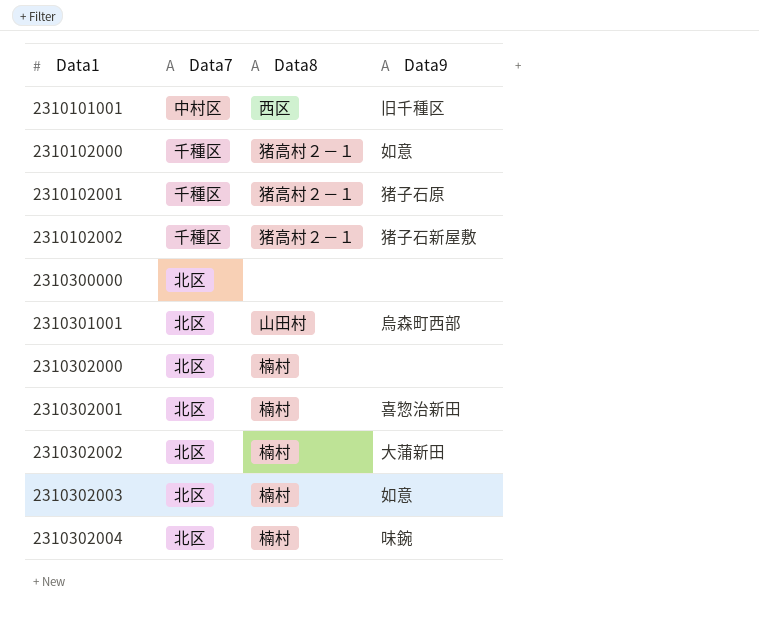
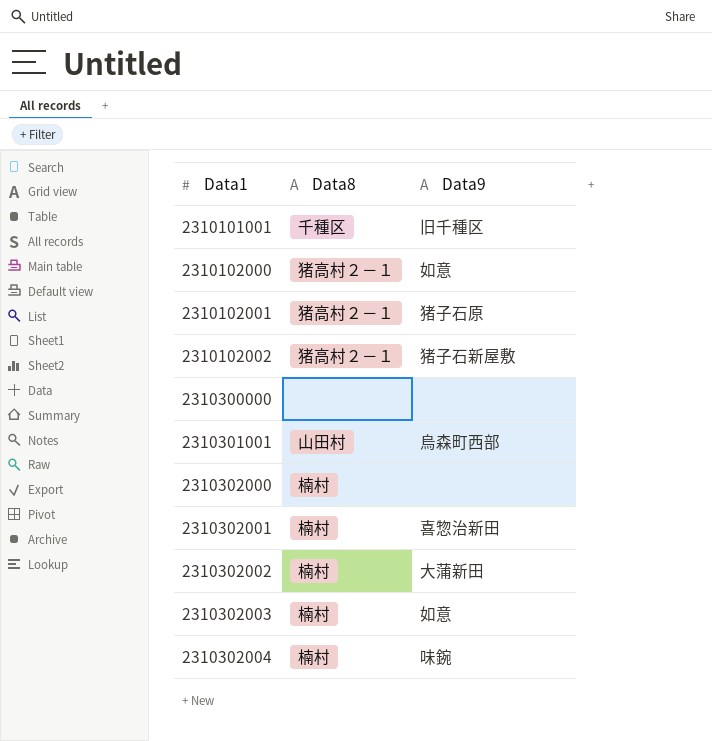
column Data7 | position: 2 -> none
2310101001 | Data8: 西区 -> 千種区

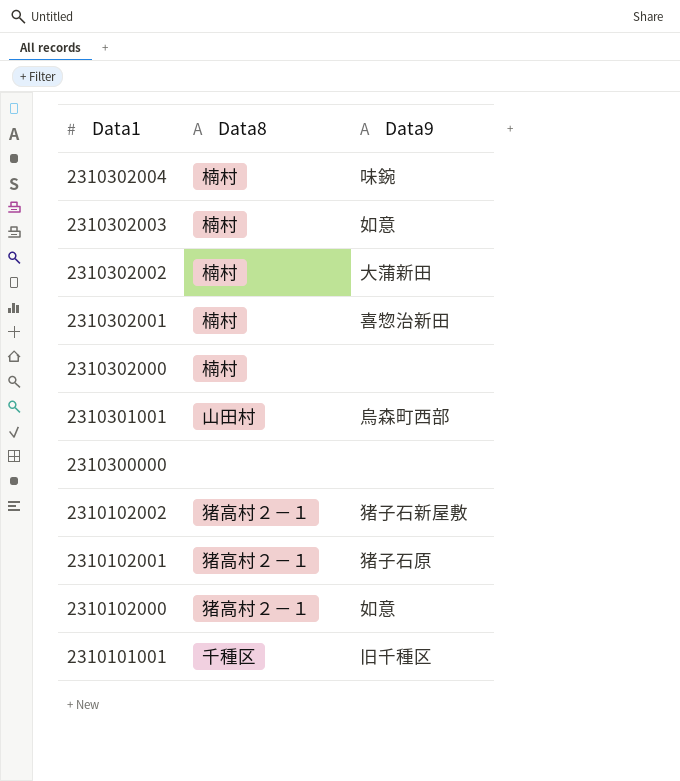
row order: Data1 ascending -> Data1 descending

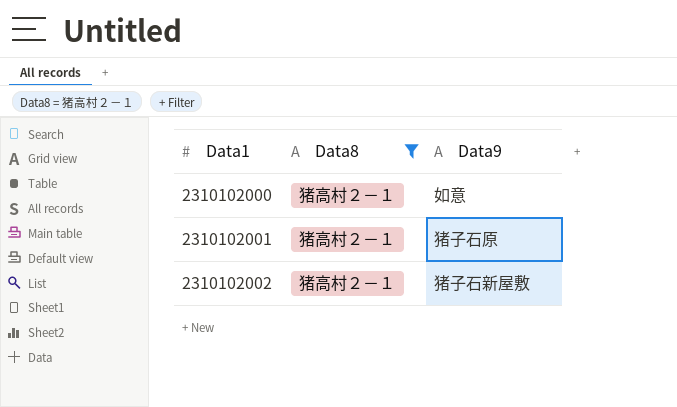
filter: none -> Data8 = 猪高村２－１
row order: Data1 descending -> Data1 ascending

